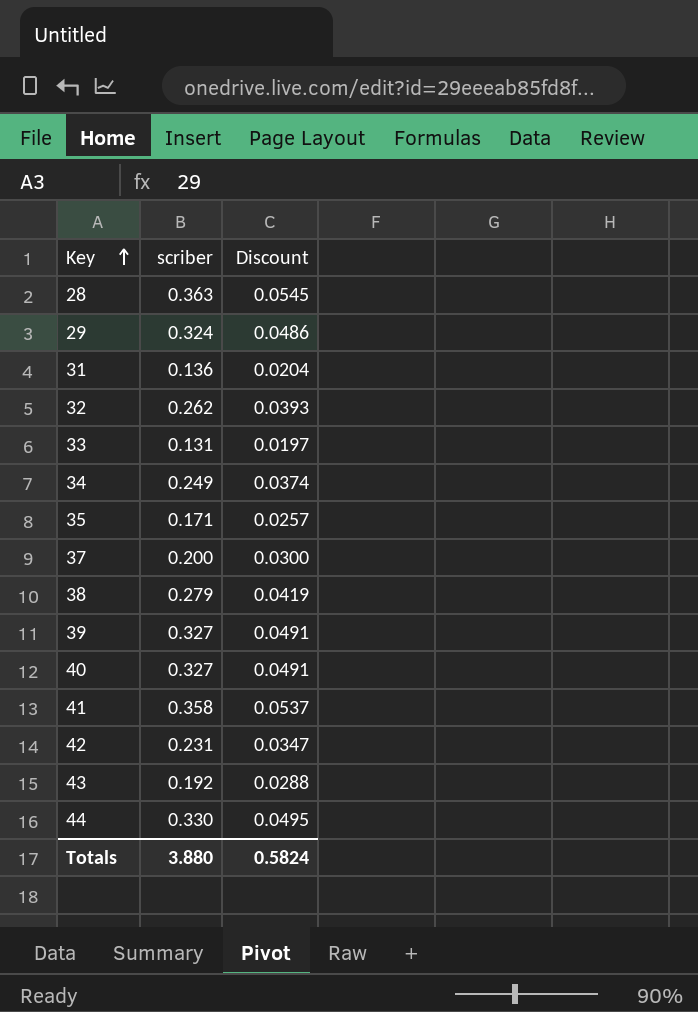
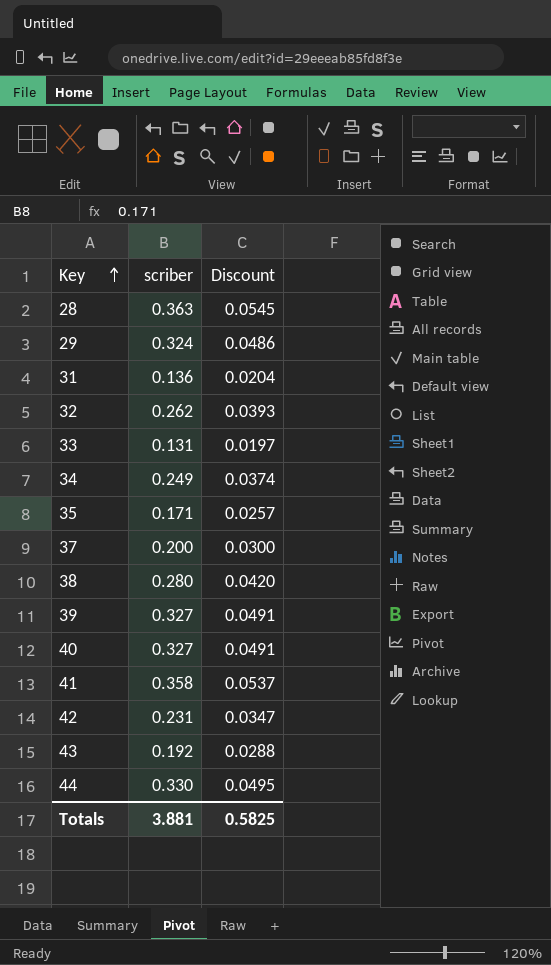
38 | scriber: 0.279 -> 0.280
38 | Discount: 0.0419 -> 0.0420
Totals | scriber: 3.880 -> 3.881
Totals | Discount: 0.5824 -> 0.5825

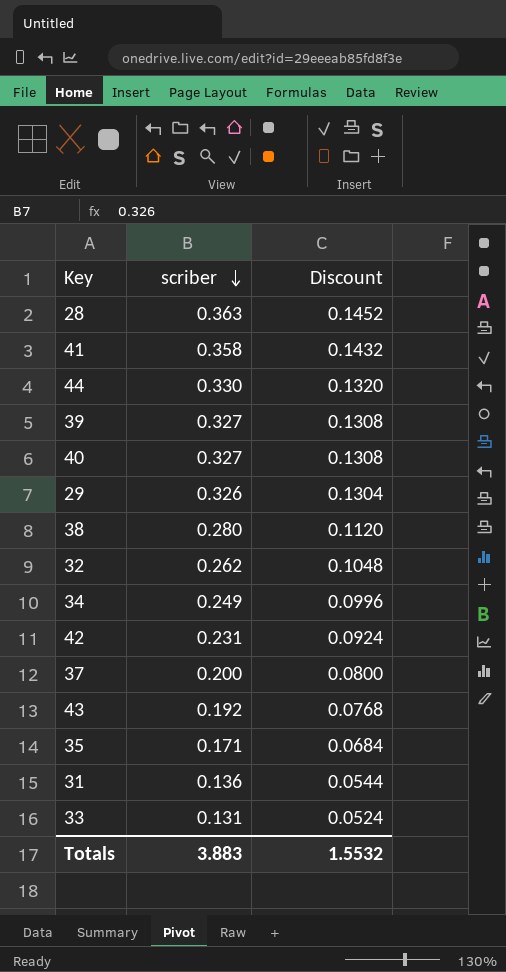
row order: Key ascending -> scriber descending
column Discount | formula: [scriber] * 0.15 -> [scriber] * 0.4
29 | scriber: 0.324 -> 0.326
Totals | scriber: 3.881 -> 3.883
Totals | Discount: 0.5825 -> 1.5532

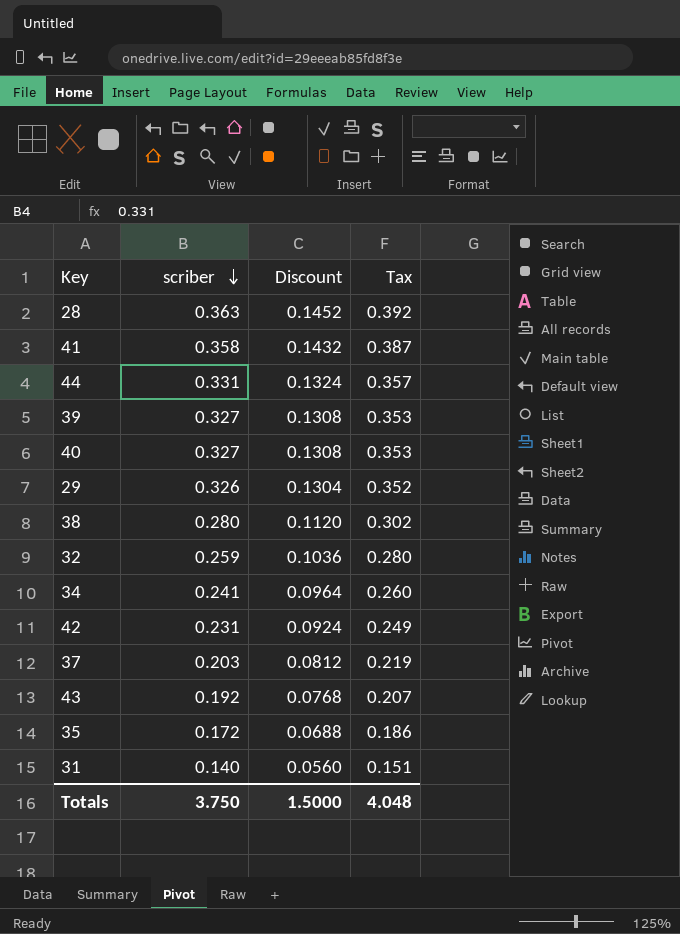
column Tax | formula: none -> [scriber] * 1.08
row 33: 0.131 | 0.0524 -> none
44 | scriber: 0.330 -> 0.331
44 | Discount: 0.1320 -> 0.1324
32 | scriber: 0.262 -> 0.259
32 | Discount: 0.1048 -> 0.1036
34 | scriber: 0.249 -> 0.241
34 | Discount: 0.0996 -> 0.0964
37 | scriber: 0.200 -> 0.203
37 | Discount: 0.0800 -> 0.0812
35 | scriber: 0.171 -> 0.172
35 | Discount: 0.0684 -> 0.0688
31 | scriber: 0.136 -> 0.140
31 | Discount: 0.0544 -> 0.0560
Totals | scriber: 3.883 -> 3.750
Totals | Discount: 1.5532 -> 1.5000

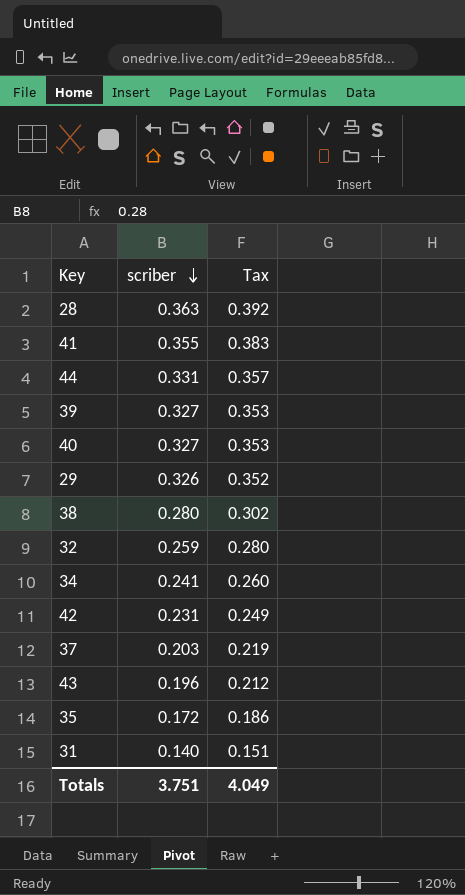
column Discount | formula: [scriber] * 0.4 -> none
41 | scriber: 0.358 -> 0.355
41 | Tax: 0.387 -> 0.383
43 | scriber: 0.192 -> 0.196
43 | Tax: 0.207 -> 0.212
Totals | scriber: 3.750 -> 3.751
Totals | Tax: 4.048 -> 4.049

